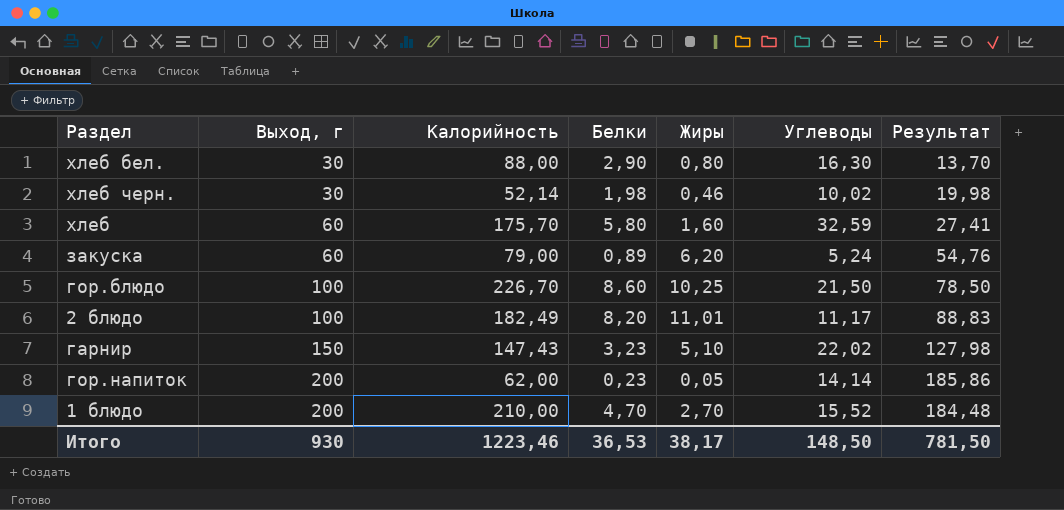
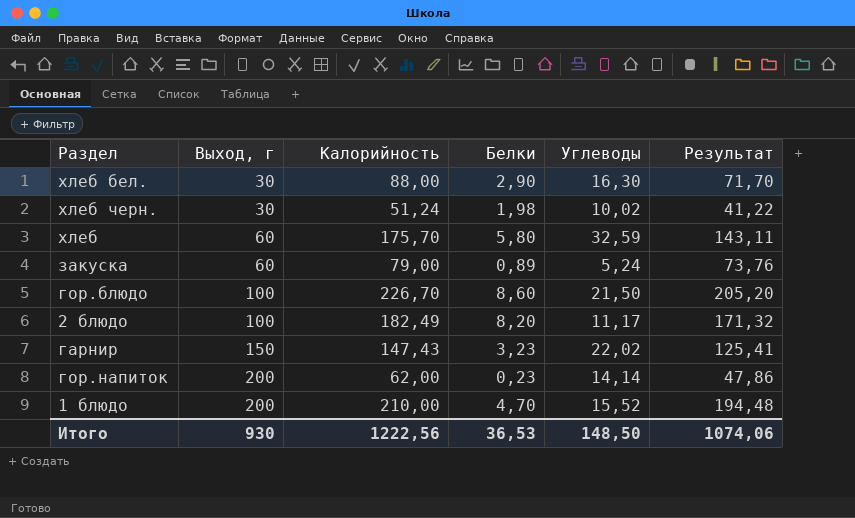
column Жиры | position: 5 -> none
column Результат | formula: [Выход, г] - [Углеводы] -> [Калорийность] - [Углеводы]
хлеб черн. | Калорийность: 52,14 -> 51,24
Итого | Калорийность: 1223,46 -> 1222,56
Итого | Результат: 781,50 -> 1074,06

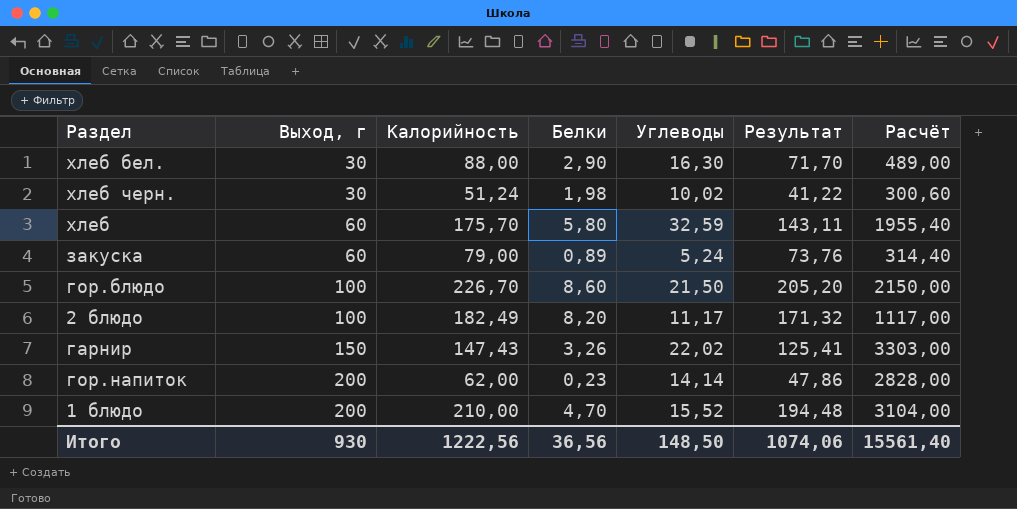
column Расчёт | formula: none -> [Выход, г] * [Углеводы]
гарнир | Белки: 3,23 -> 3,26
Итого | Белки: 36,53 -> 36,56

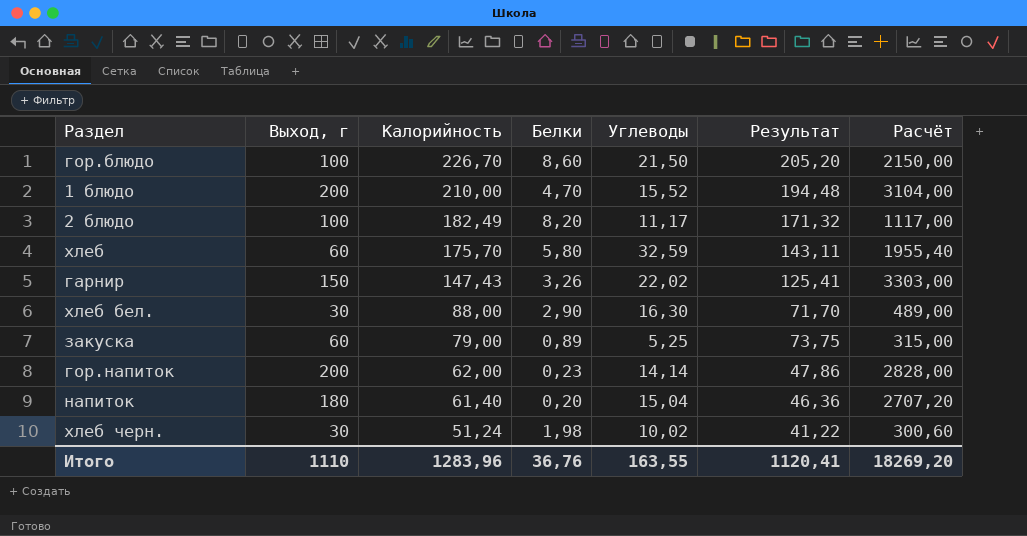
row order: Выход, г ascending -> Калорийность descending
закуска | Углеводы: 5,24 -> 5,25
закуска | Результат: 73,76 -> 73,75
закуска | Расчёт: 314,40 -> 315,00
row напиток: none -> 180 | 61,40 | 0,20 | 15,04 | 46,36 | 2707,20
Итого | Выход, г: 930 -> 1110
Итого | Калорийность: 1222,56 -> 1283,96
Итого | Белки: 36,56 -> 36,76
Итого | Углеводы: 148,50 -> 163,55
Итого | Результат: 1074,06 -> 1120,41
Итого | Расчёт: 15561,40 -> 18269,20

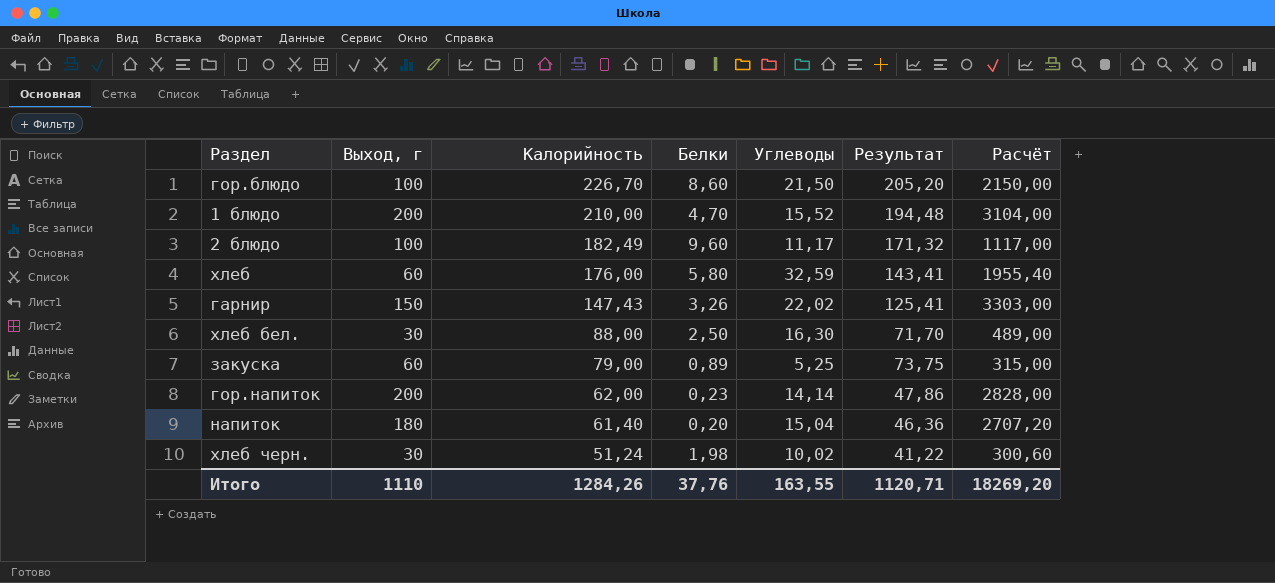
2 блюдо | Белки: 8,20 -> 9,60
хлеб | Калорийность: 175,70 -> 176,00
хлеб | Результат: 143,11 -> 143,41
хлеб бел. | Белки: 2,90 -> 2,50
Итого | Калорийность: 1283,96 -> 1284,26
Итого | Белки: 36,76 -> 37,76
Итого | Результат: 1120,41 -> 1120,71

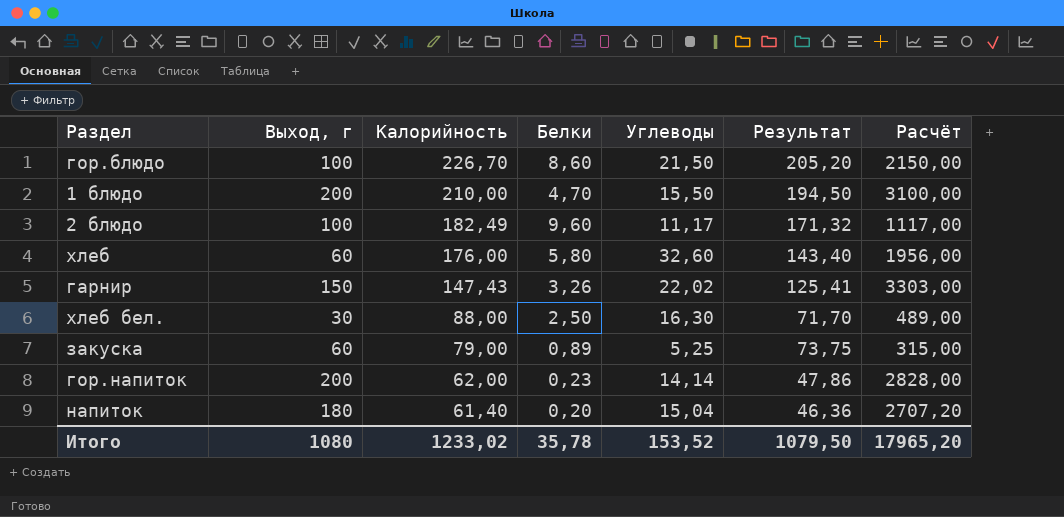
row хлеб черн.: 30 | 51,24 | 1,98 | 10,02 | 41,22 | 300,60 -> none
1 блюдо | Углеводы: 15,52 -> 15,50
1 блюдо | Результат: 194,48 -> 194,50
1 блюдо | Расчёт: 3104,00 -> 3100,00
хлеб | Углеводы: 32,59 -> 32,60
хлеб | Результат: 143,41 -> 143,40
хлеб | Расчёт: 1955,40 -> 1956,00
Итого | Выход, г: 1110 -> 1080
Итого | Калорийность: 1284,26 -> 1233,02
Итого | Белки: 37,76 -> 35,78
Итого | Углеводы: 163,55 -> 153,52
Итого | Результат: 1120,71 -> 1079,50
Итого | Расчёт: 18269,20 -> 17965,20

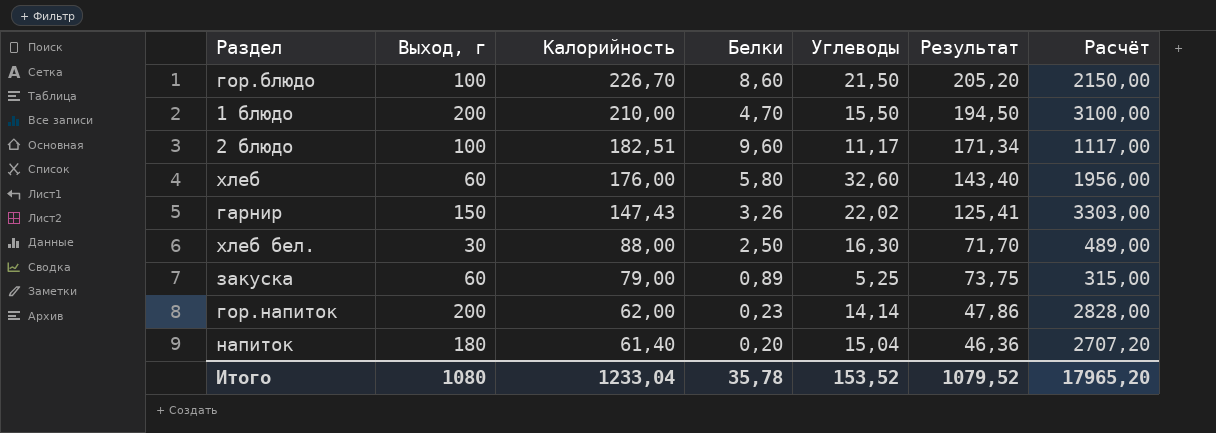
2 блюдо | Калорийность: 182,49 -> 182,51
2 блюдо | Результат: 171,32 -> 171,34
Итого | Калорийность: 1233,02 -> 1233,04
Итого | Результат: 1079,50 -> 1079,52

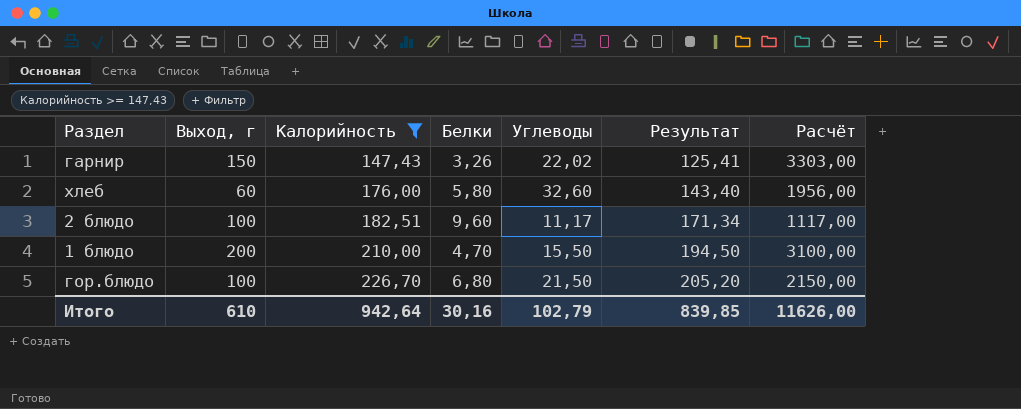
filter: none -> Калорийность >= 147,43
row order: Калорийность descending -> Калорийность ascending
гор.блюдо | Белки: 8,60 -> 6,80
Итого | Выход, г: 1080 -> 610
Итого | Калорийность: 1233,04 -> 942,64
Итого | Белки: 35,78 -> 30,16
Итого | Углеводы: 153,52 -> 102,79
Итого | Результат: 1079,52 -> 839,85
Итого | Расчёт: 17965,20 -> 11626,00

